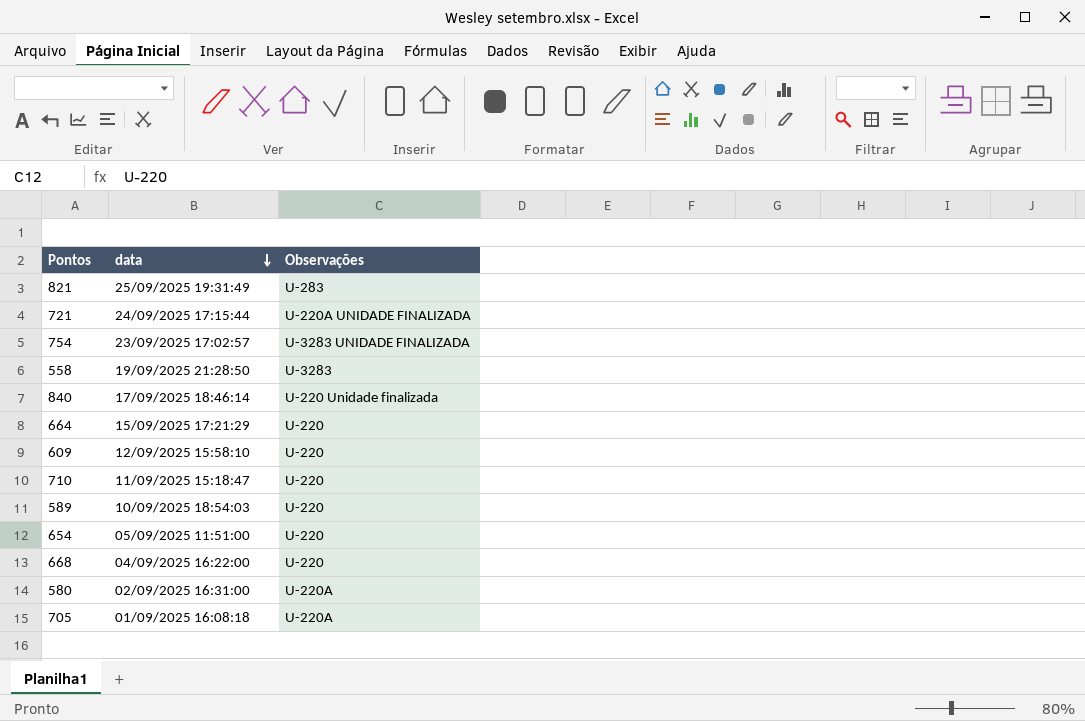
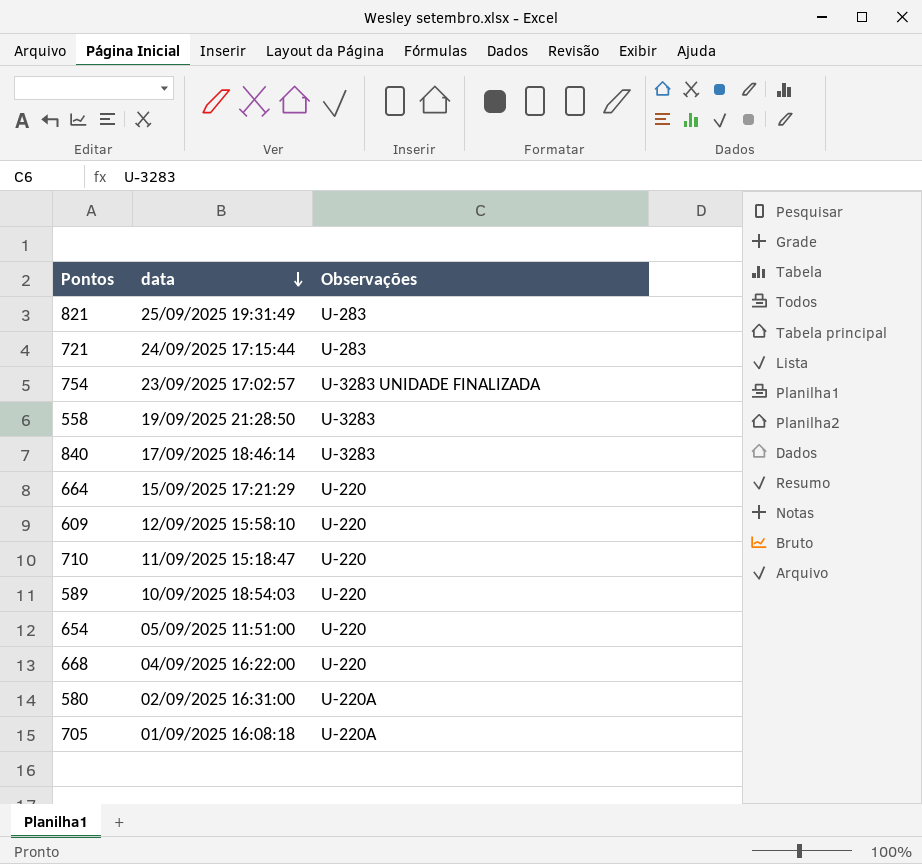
721 | Observações: U-220A UNIDADE FINALIZADA -> U-283
840 | Observações: U-220 Unidade finalizada -> U-3283

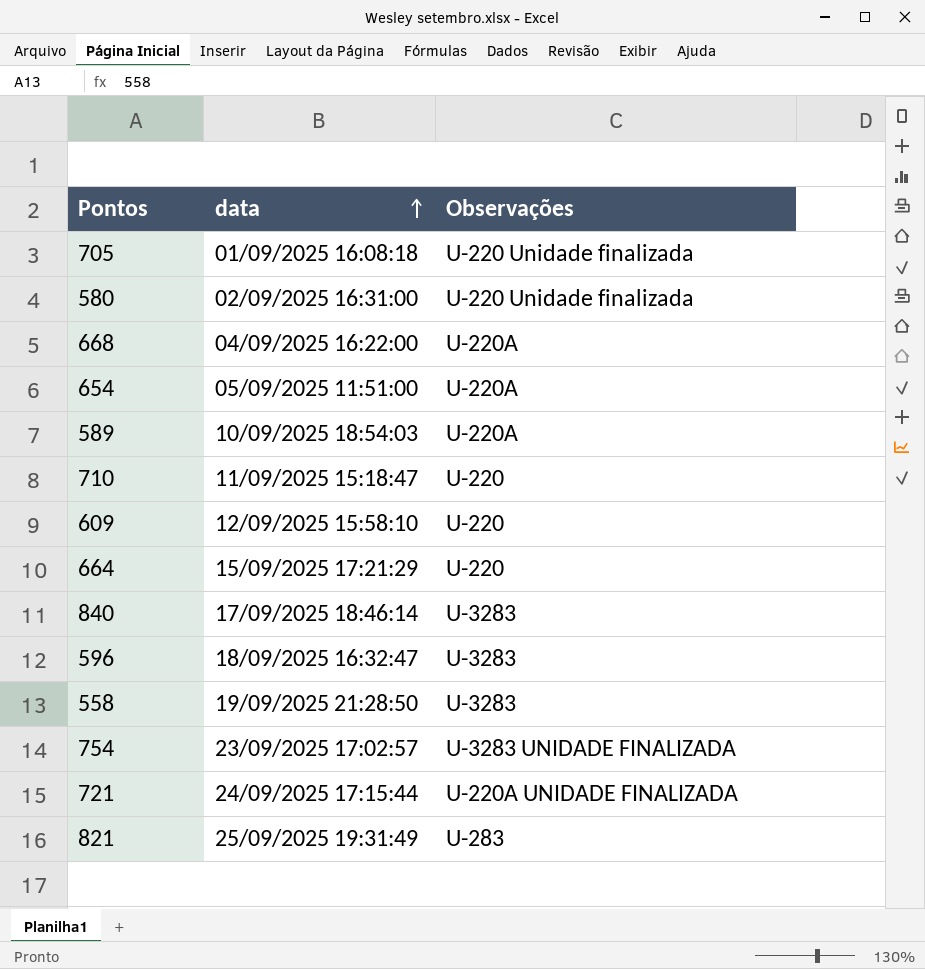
row order: data descending -> data ascending
705 | Observações: U-220A -> U-220 Unidade finalizada
580 | Observações: U-220A -> U-220 Unidade finalizada
668 | Observações: U-220 -> U-220A
654 | Observações: U-220 -> U-220A
589 | Observações: U-220 -> U-220A
row 596: none -> 18/09/2025 16:32:47 | U-3283
721 | Observações: U-283 -> U-220A UNIDADE FINALIZADA

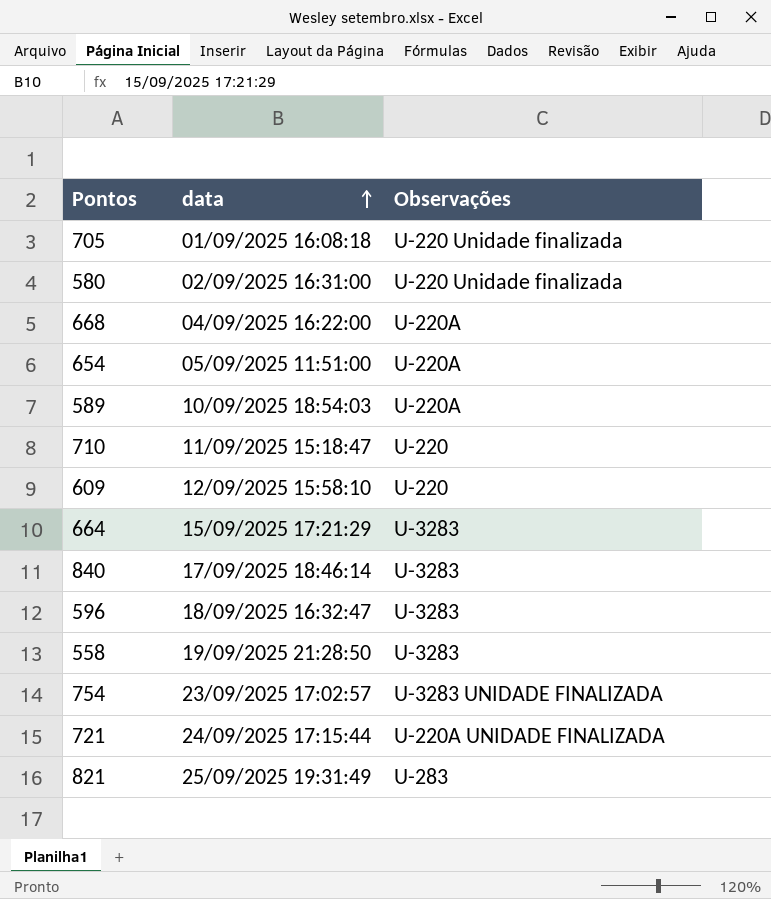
664 | Observações: U-220 -> U-3283

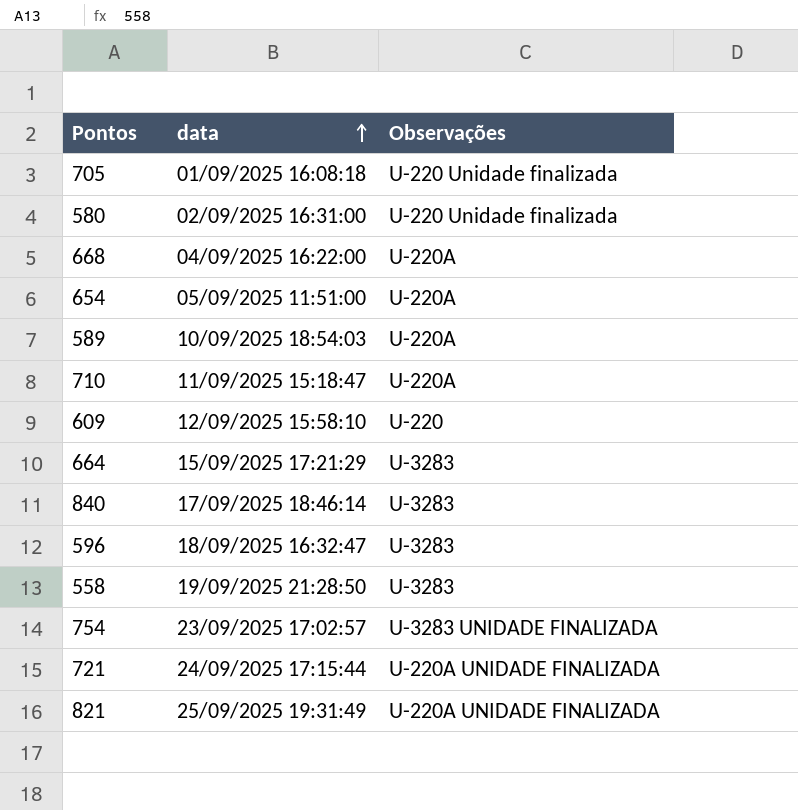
710 | Observações: U-220 -> U-220A
821 | Observações: U-283 -> U-220A UNIDADE FINALIZADA

